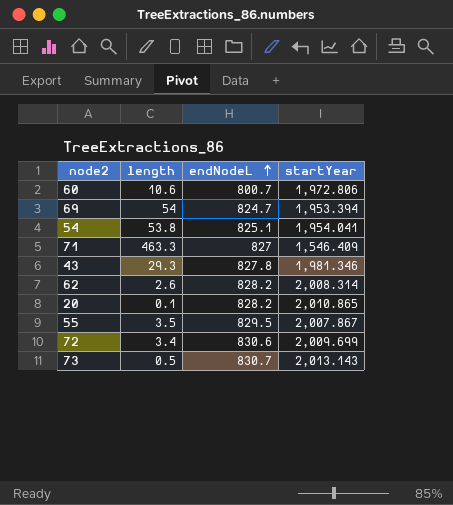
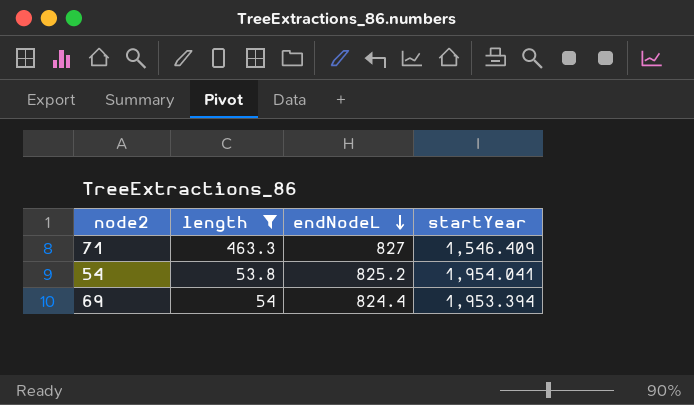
filter: none -> length >= 53.8
row order: endNodeL ascending -> endNodeL descending
54 | endNodeL: 825.1 -> 825.2
69 | endNodeL: 824.7 -> 824.4

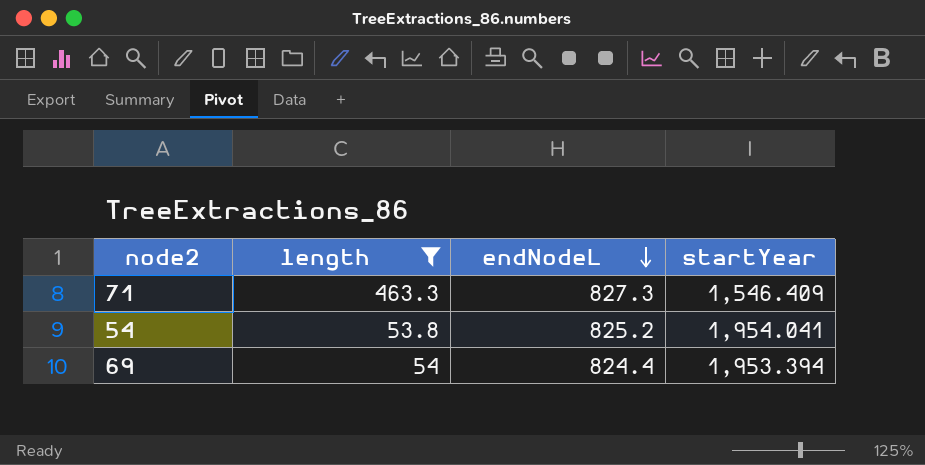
71 | endNodeL: 827 -> 827.3

